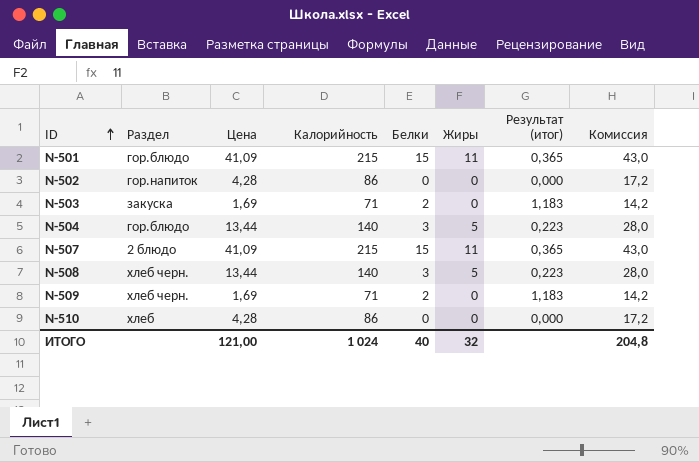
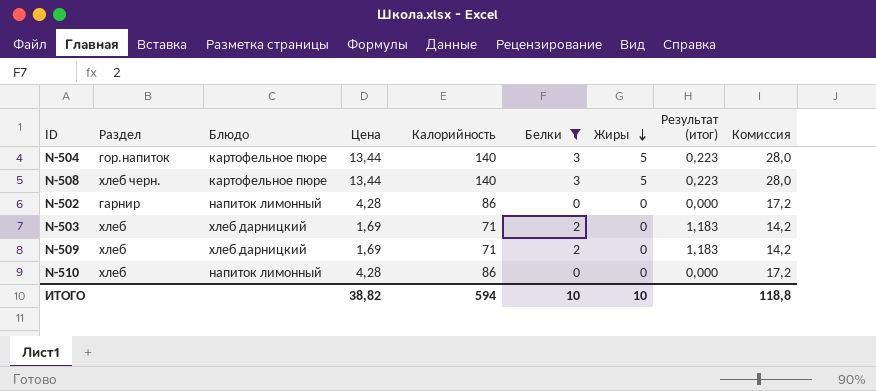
filter: none -> Белки != 15
row order: ID ascending -> Жиры descending
column Блюдо | position: none -> 3
N-504 | Раздел: гор.блюдо -> гор.напиток
N-502 | Раздел: гор.напиток -> гарнир
N-503 | Раздел: закуска -> хлеб
N-509 | Раздел: хлеб черн. -> хлеб
ИТОГО | Цена: 121,00 -> 38,82
ИТОГО | Калорийность: 1 024 -> 594
ИТОГО | Белки: 40 -> 10
ИТОГО | Жиры: 32 -> 10
ИТОГО | Комиссия: 204,8 -> 118,8

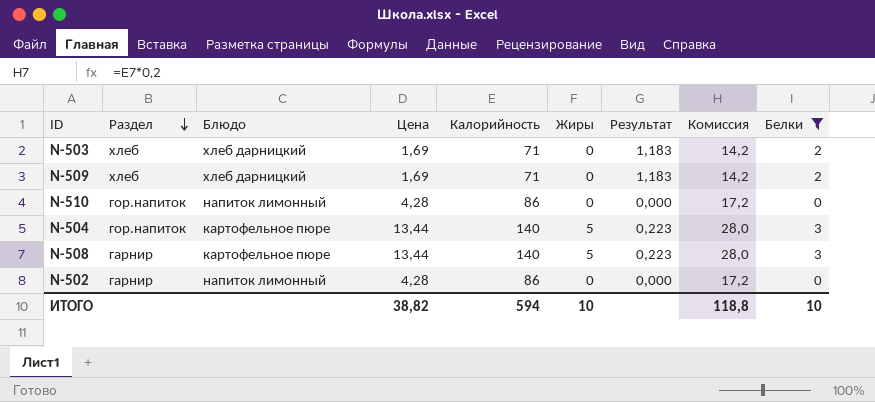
row order: Жиры descending -> Раздел descending
column name: Результат (итог) -> Результат
column Белки | position: 6 -> 9
N-510 | Раздел: хлеб -> гор.напиток
N-508 | Раздел: хлеб черн. -> гарнир

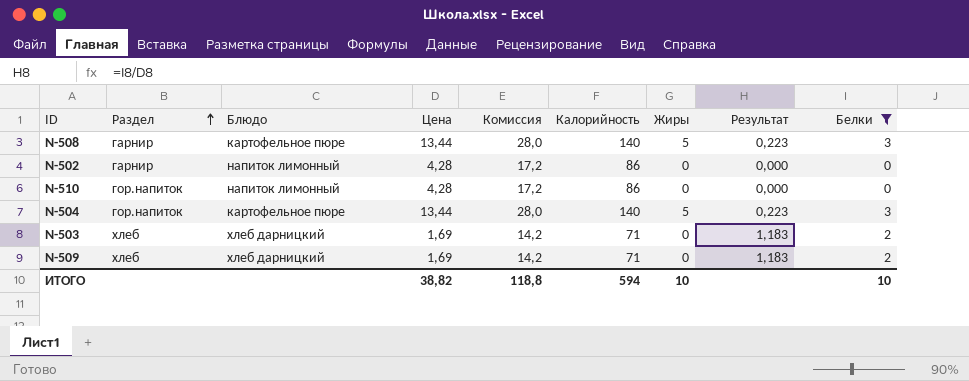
row order: Раздел descending -> Раздел ascending
column Комиссия | position: 8 -> 5

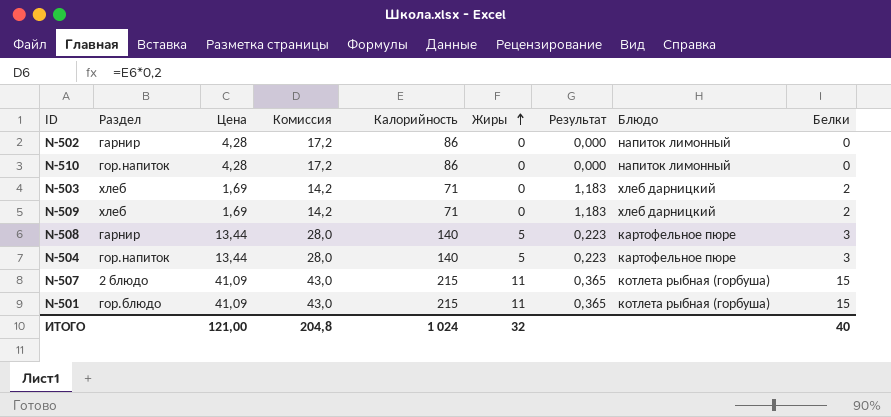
filter: Белки != 15 -> none
row order: Раздел ascending -> Жиры ascending
column Блюдо | position: 3 -> 8
ИТОГО | Цена: 38,82 -> 121,00
ИТОГО | Комиссия: 118,8 -> 204,8
ИТОГО | Калорийность: 594 -> 1 024
ИТОГО | Жиры: 10 -> 32
ИТОГО | Белки: 10 -> 40

